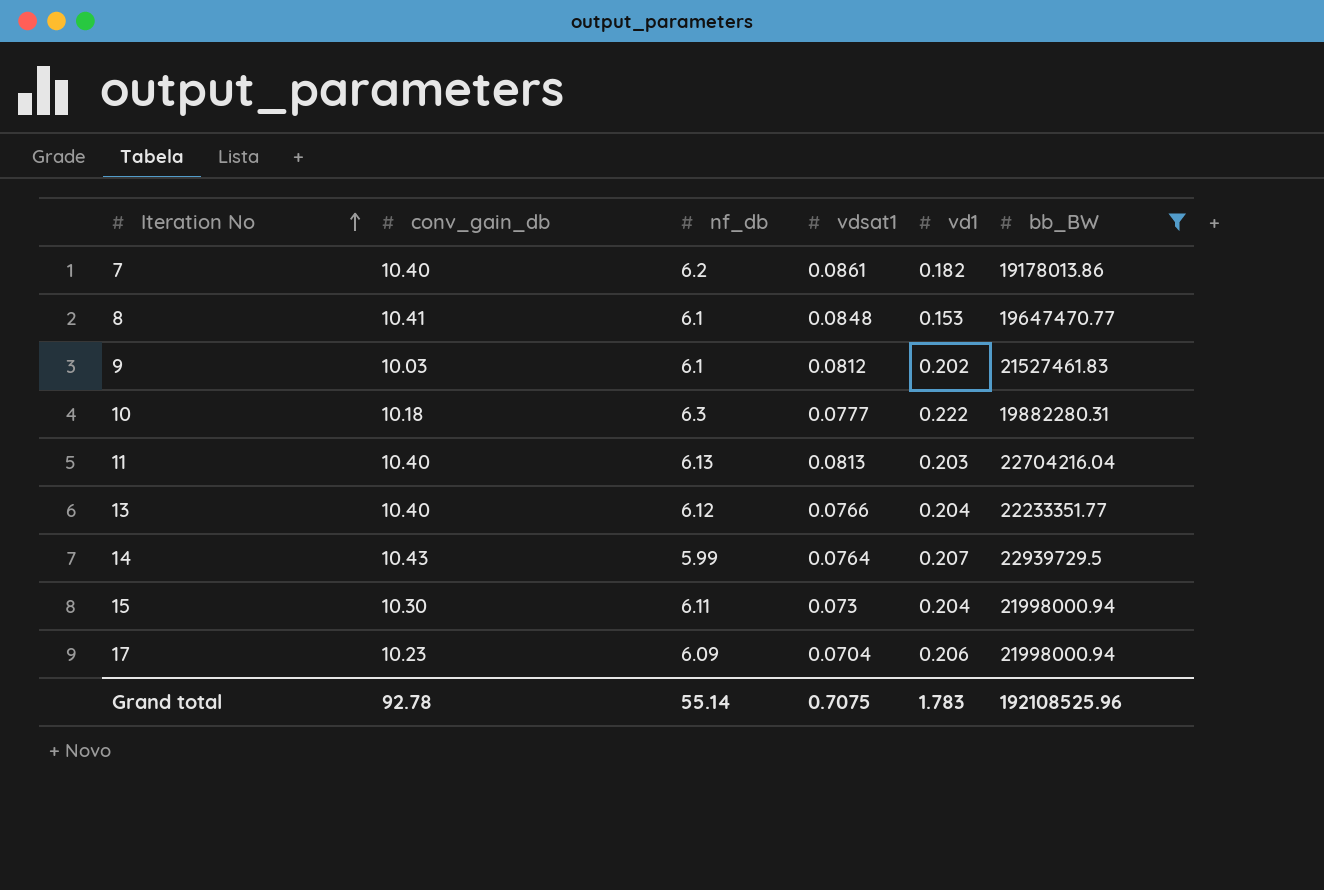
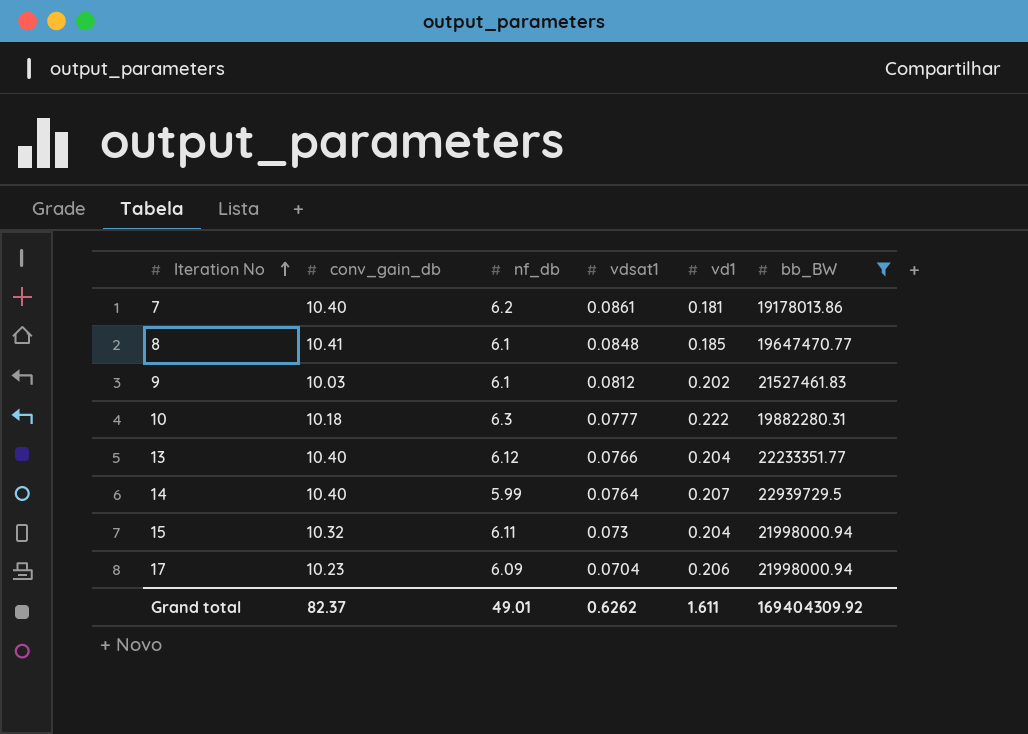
row 11: 10.40 | 6.13 | 0.0813 | 0.203 | 22704216.04 -> none
7 | vd1: 0.182 -> 0.181
8 | vd1: 0.153 -> 0.185
14 | conv_gain_db: 10.43 -> 10.40
15 | conv_gain_db: 10.30 -> 10.32
Grand total | conv_gain_db: 92.78 -> 82.37
Grand total | nf_db: 55.14 -> 49.01
Grand total | vdsat1: 0.7075 -> 0.6262
Grand total | vd1: 1.783 -> 1.611
Grand total | bb_BW: 192108525.96 -> 169404309.92

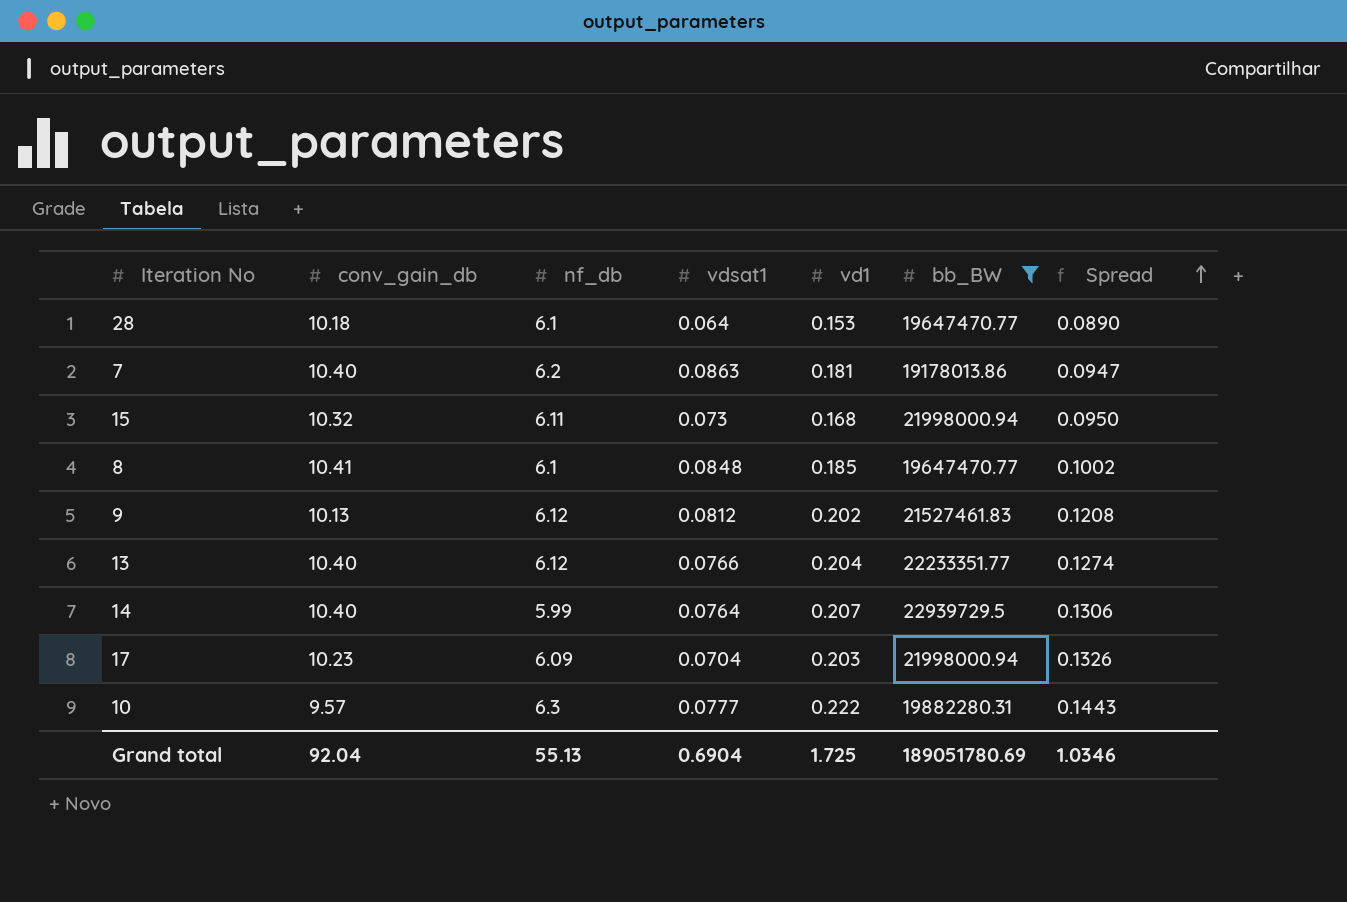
row order: Iteration No ascending -> Spread ascending
column Spread | formula: none -> [vd1] - [vdsat1]
row 28: none -> 10.18 | 6.1 | 0.064 | 0.153 | 19647470.77 | 0.0890
7 | vdsat1: 0.0861 -> 0.0863
15 | vd1: 0.204 -> 0.168
9 | conv_gain_db: 10.03 -> 10.13
9 | nf_db: 6.1 -> 6.12
17 | vd1: 0.206 -> 0.203
10 | conv_gain_db: 10.18 -> 9.57
Grand total | conv_gain_db: 82.37 -> 92.04
Grand total | nf_db: 49.01 -> 55.13
Grand total | vdsat1: 0.6262 -> 0.6904
Grand total | vd1: 1.611 -> 1.725
Grand total | bb_BW: 169404309.92 -> 189051780.69

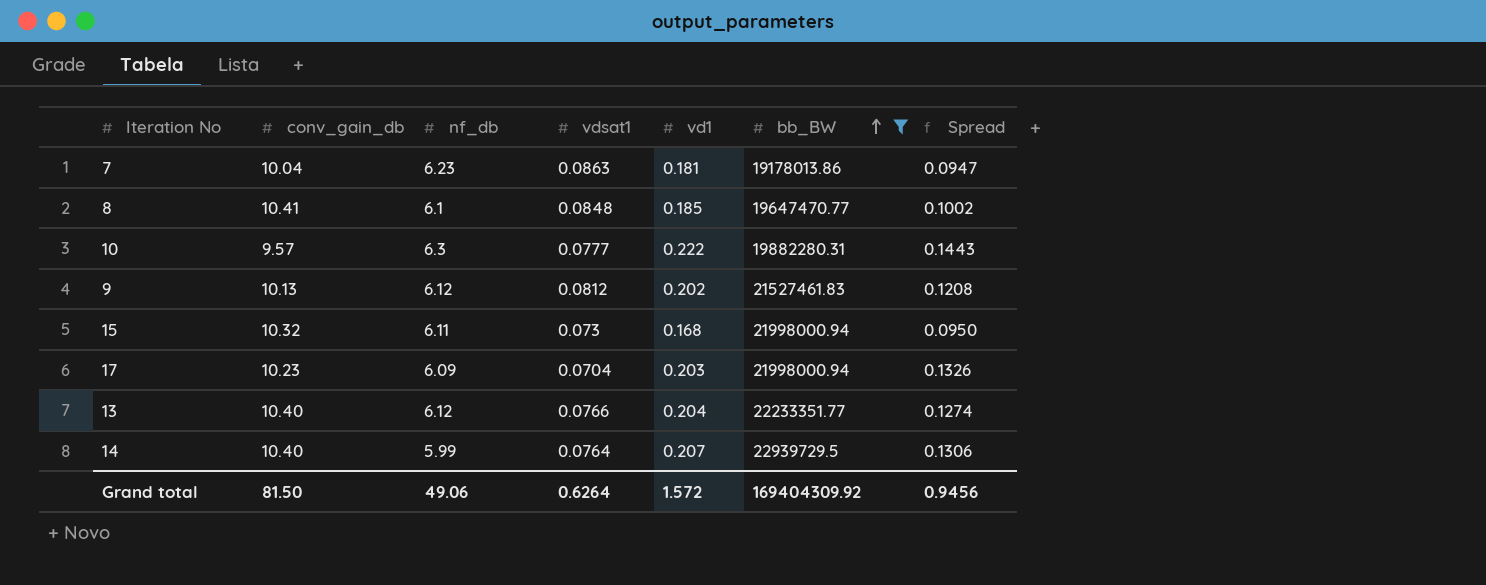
row order: Spread ascending -> bb_BW ascending
row 28: 10.18 | 6.1 | 0.064 | 0.153 | 19647470.77 | 0.0890 -> none
7 | conv_gain_db: 10.40 -> 10.04
7 | nf_db: 6.2 -> 6.23
Grand total | conv_gain_db: 92.04 -> 81.50
Grand total | nf_db: 55.13 -> 49.06
Grand total | vdsat1: 0.6904 -> 0.6264
Grand total | vd1: 1.725 -> 1.572
Grand total | bb_BW: 189051780.69 -> 169404309.92
Grand total | Spread: 1.0346 -> 0.9456

